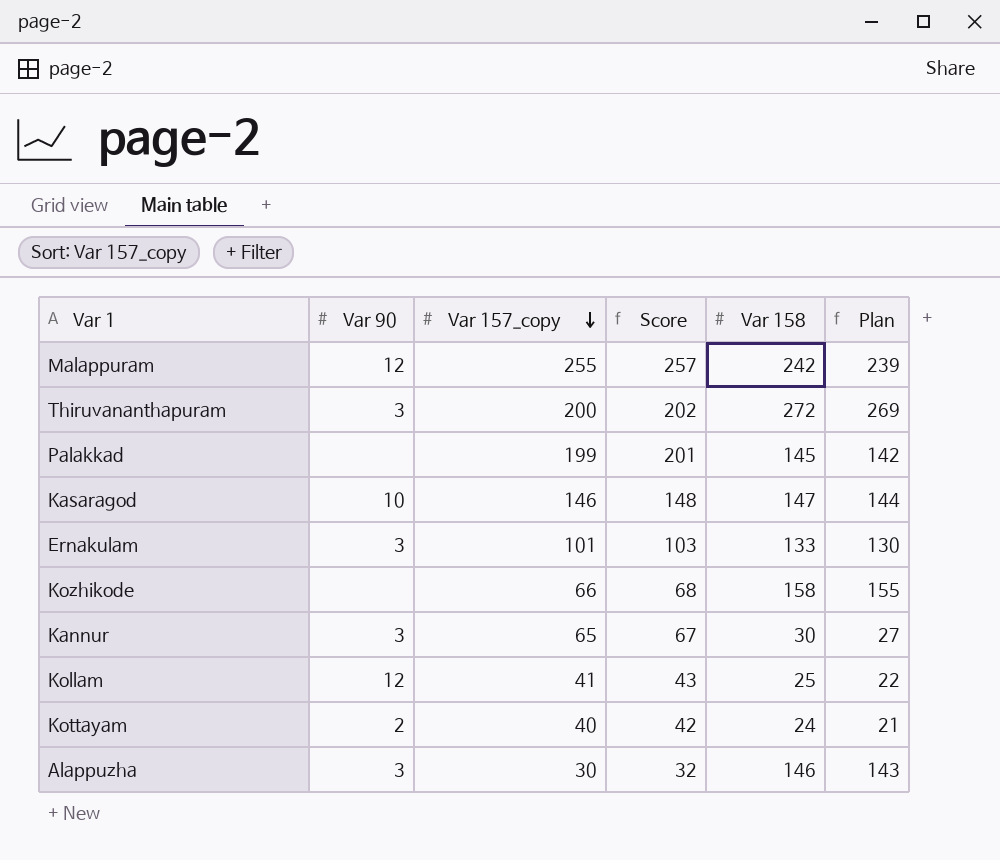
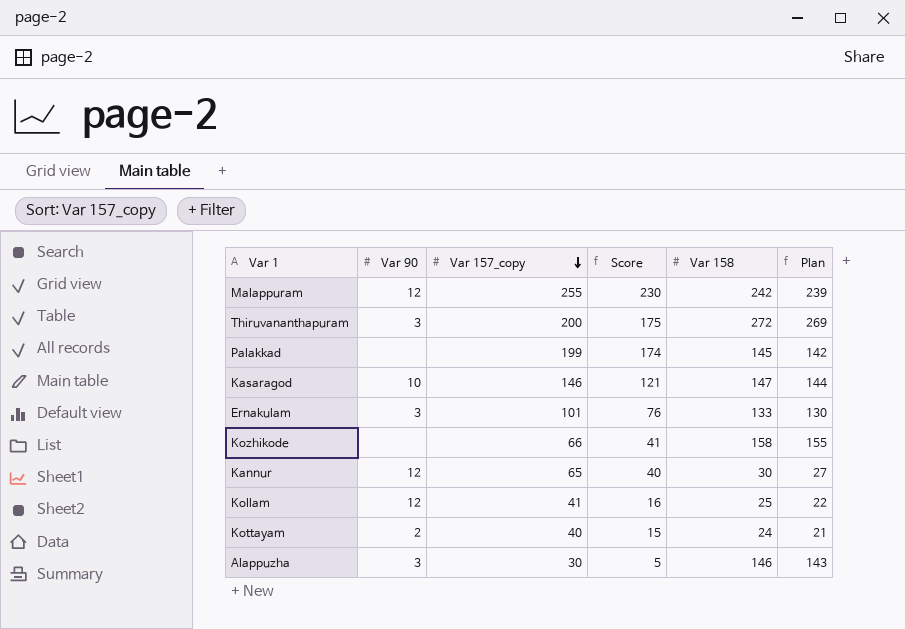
column Score | formula: [Var 157_copy] + 2 -> [Var 157_copy] - 25
Kannur | Var 90: 3 -> 12

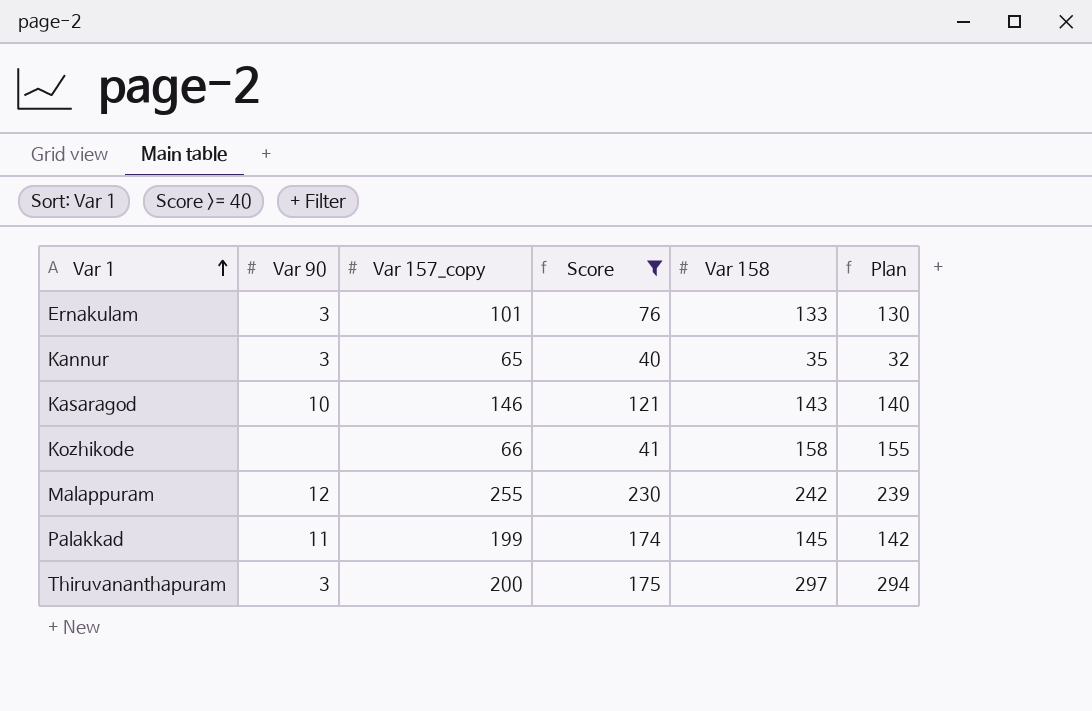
filter: none -> Score >= 40
row order: Var 157_copy descending -> Var 1 ascending
Kannur | Var 90: 12 -> 3
Kannur | Var 158: 30 -> 35
Kannur | Plan: 27 -> 32
Kasaragod | Var 158: 147 -> 143
Kasaragod | Plan: 144 -> 140
Palakkad | Var 90: none -> 11
Thiruvananthapuram | Var 158: 272 -> 297
Thiruvananthapuram | Plan: 269 -> 294

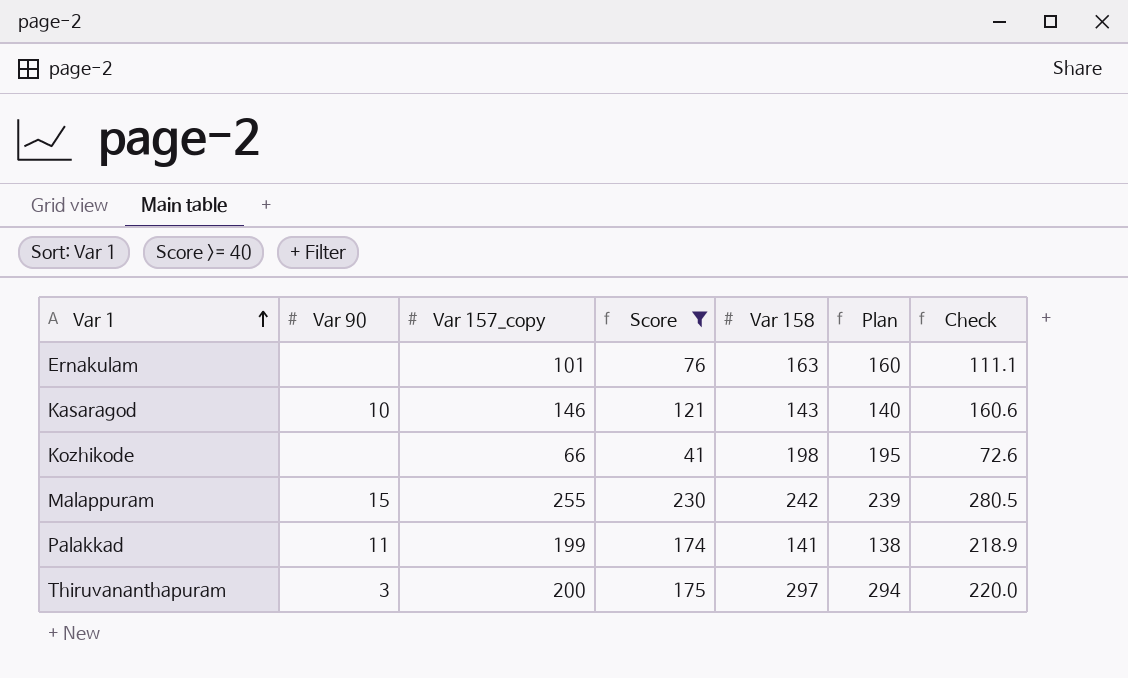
column Check | formula: none -> [Var 157_copy] * 1.1
row Kannur: 3 | 65 | 40 | 35 | 32 -> none
Ernakulam | Var 90: 3 -> none
Ernakulam | Var 158: 133 -> 163
Ernakulam | Plan: 130 -> 160
Kozhikode | Var 158: 158 -> 198
Kozhikode | Plan: 155 -> 195
Malappuram | Var 90: 12 -> 15
Palakkad | Var 158: 145 -> 141
Palakkad | Plan: 142 -> 138

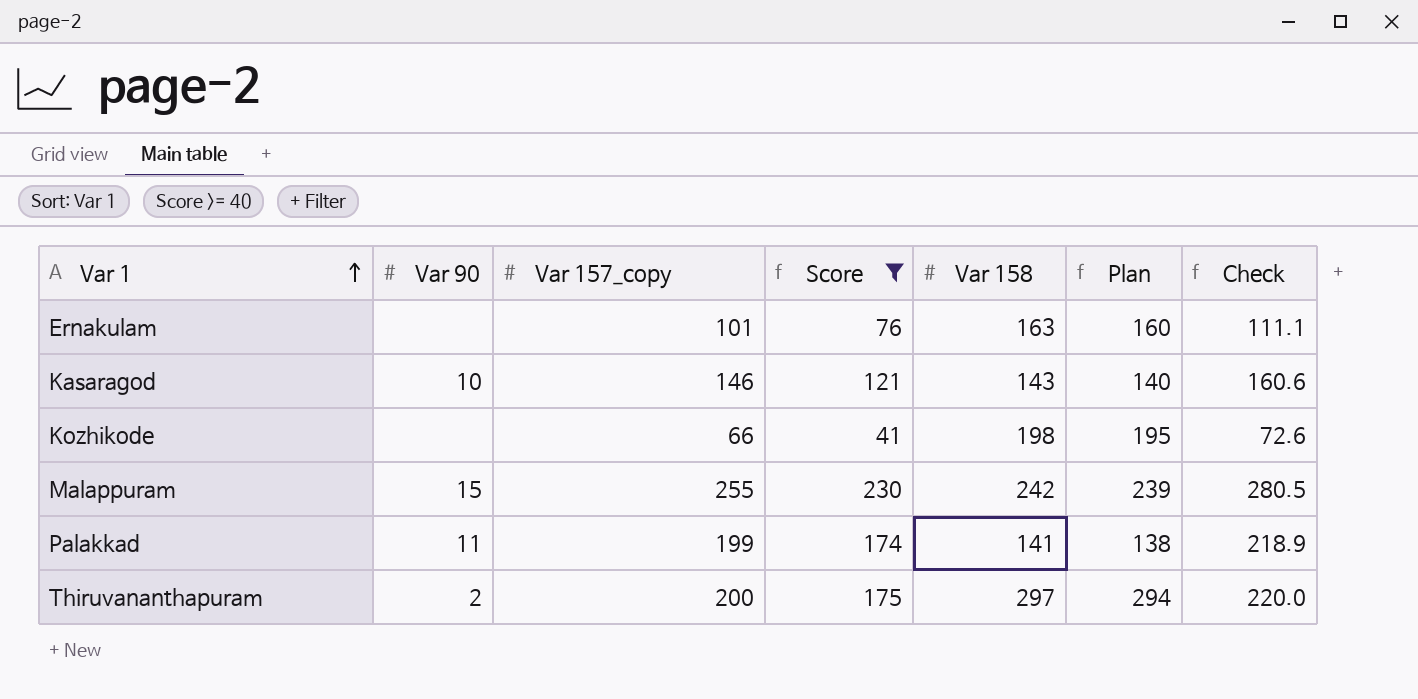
Thiruvananthapuram | Var 90: 3 -> 2

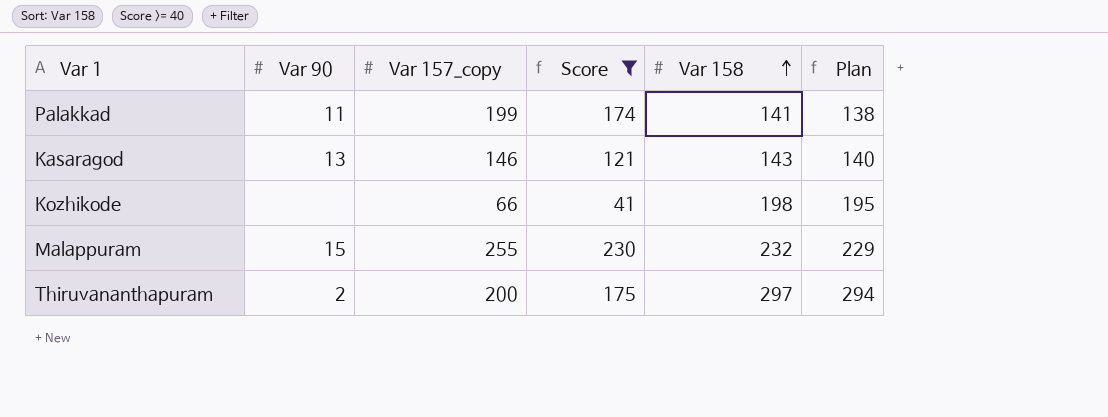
row order: Var 1 ascending -> Var 158 ascending
column Check | formula: [Var 157_copy] * 1.1 -> none
row Ernakulam: none | 101 | 76 | 163 | 160 | 111.1 -> none
Kasaragod | Var 90: 10 -> 13
Malappuram | Var 158: 242 -> 232
Malappuram | Plan: 239 -> 229

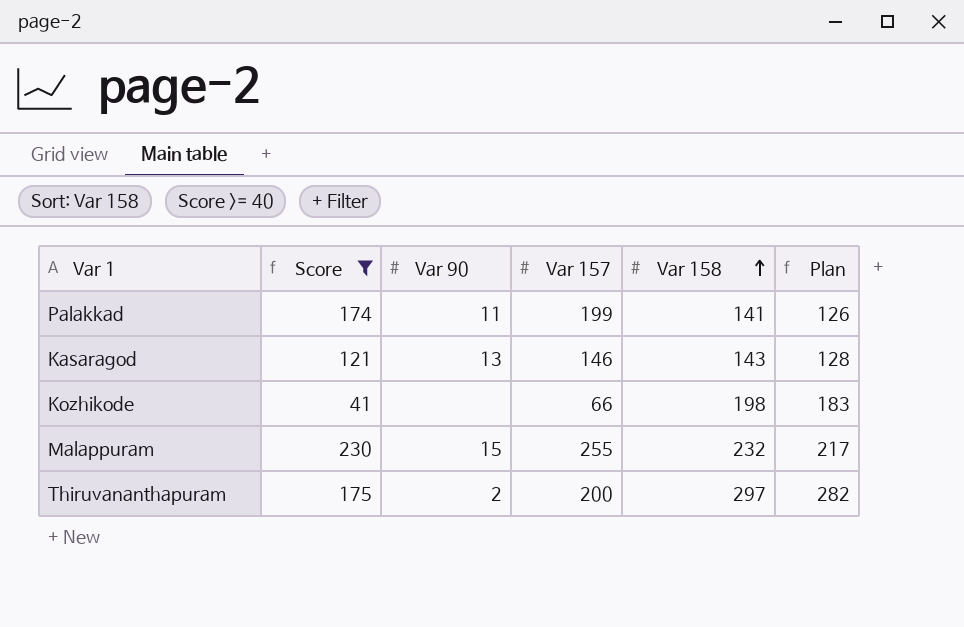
column Score | position: 4 -> 2
column name: Var 157_copy -> Var 157
column Plan | formula: [Var 158] - 3 -> [Var 158] - 15

